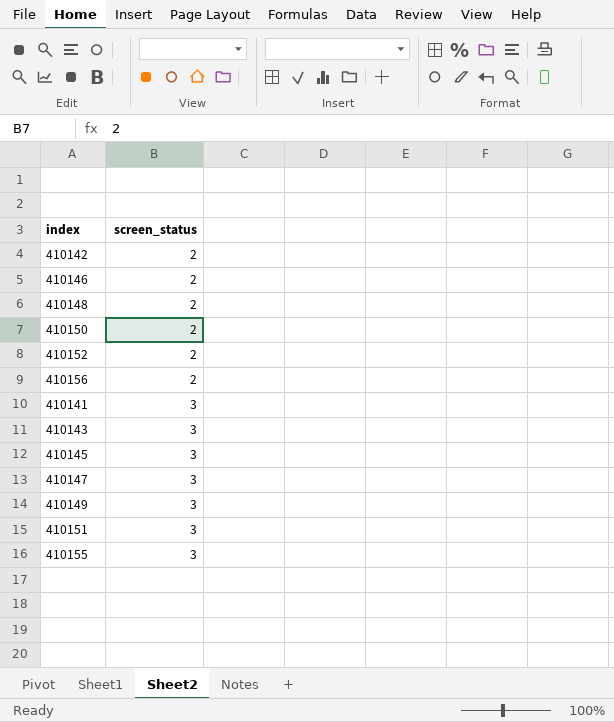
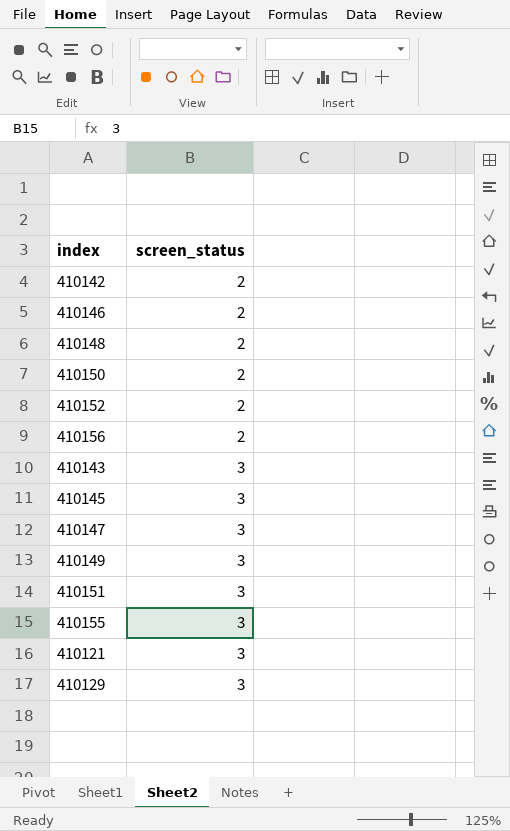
row 410141: 3 -> none
row 410121: none -> 3
row 410129: none -> 3

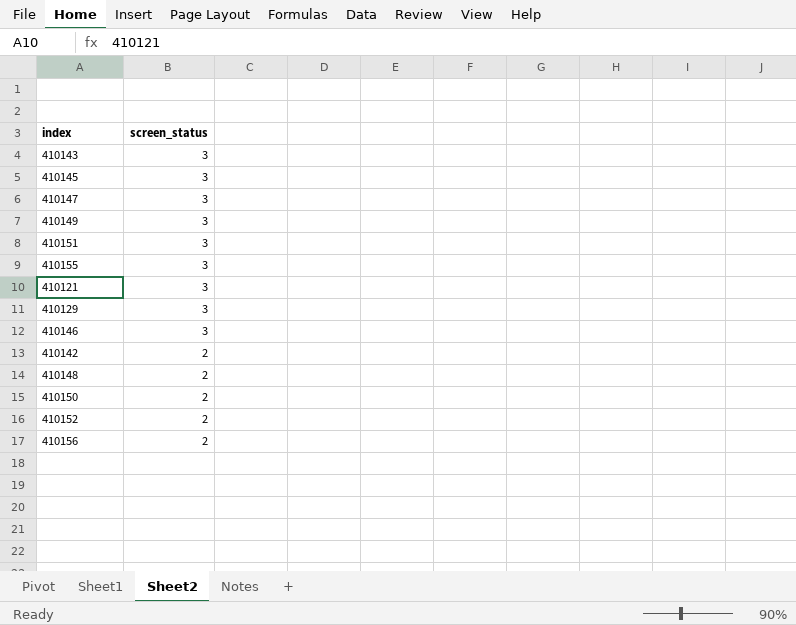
row order: screen_status ascending -> screen_status descending
410146 | screen_status: 2 -> 3

